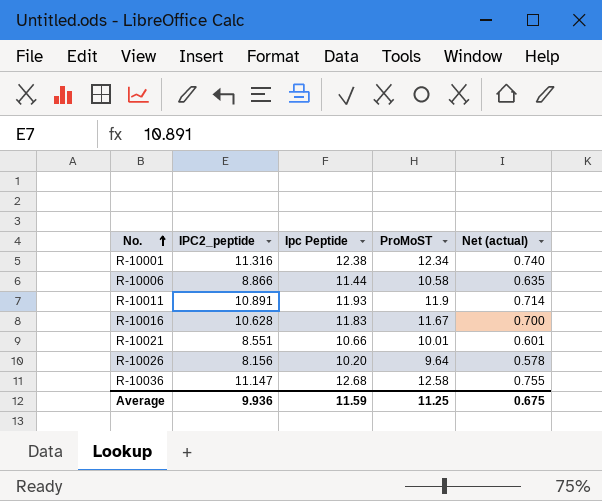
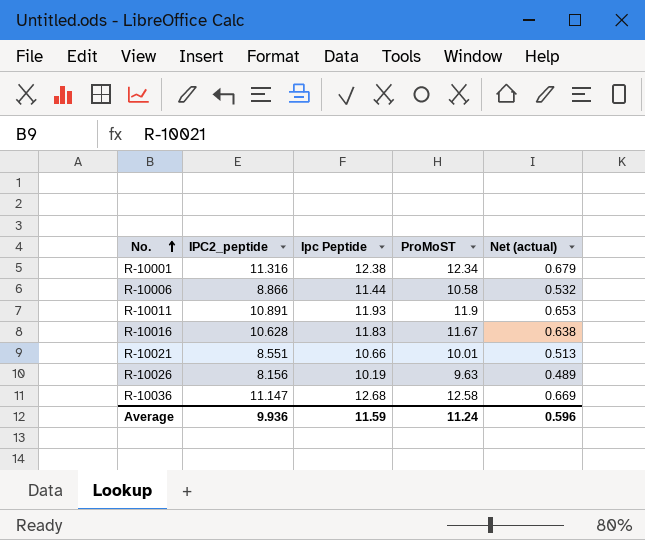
column Net (actual) | formula: [ProMoST] * 0.06 -> [IPC2_peptide] * 0.06
R-10026 | Ipc Peptide: 10.20 -> 10.19
R-10026 | ProMoST: 9.64 -> 9.63
Average | ProMoST: 11.25 -> 11.24
Average | Net (actual): 0.675 -> 0.596

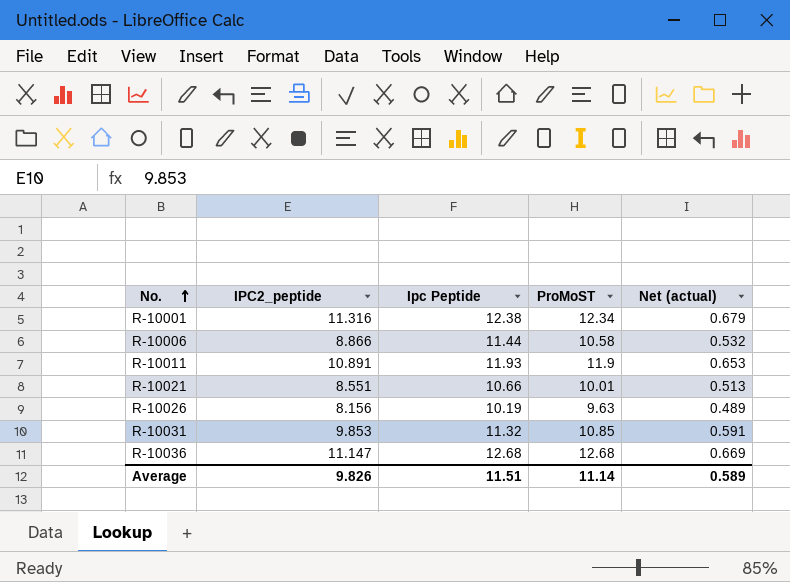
row R-10016: 10.628 | 11.83 | 11.67 | 0.638 -> none
row R-10031: none -> 9.853 | 11.32 | 10.85 | 0.591
R-10036 | ProMoST: 12.58 -> 12.68
Average | IPC2_peptide: 9.936 -> 9.826
Average | Ipc Peptide: 11.59 -> 11.51
Average | ProMoST: 11.24 -> 11.14
Average | Net (actual): 0.596 -> 0.589

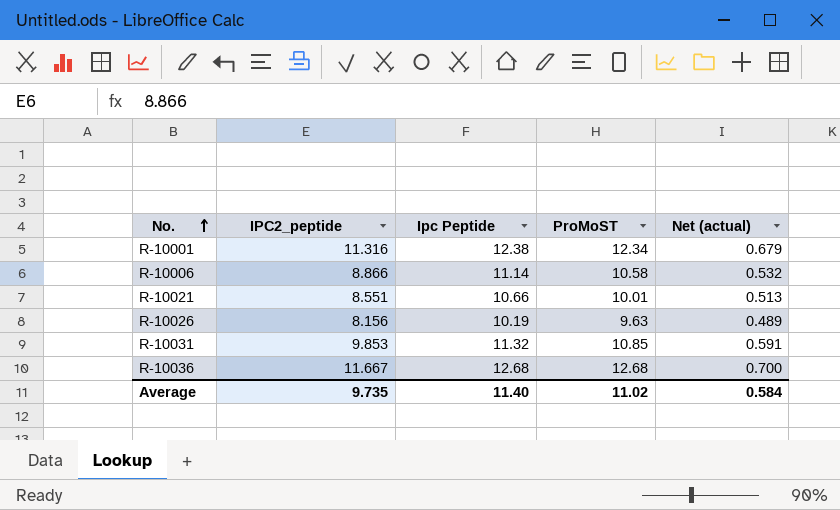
row R-10011: 10.891 | 11.93 | 11.9 | 0.653 -> none
R-10006 | Ipc Peptide: 11.44 -> 11.14
R-10036 | IPC2_peptide: 11.147 -> 11.667
R-10036 | Net (actual): 0.669 -> 0.700
Average | IPC2_peptide: 9.826 -> 9.735
Average | Ipc Peptide: 11.51 -> 11.40
Average | ProMoST: 11.14 -> 11.02
Average | Net (actual): 0.589 -> 0.584

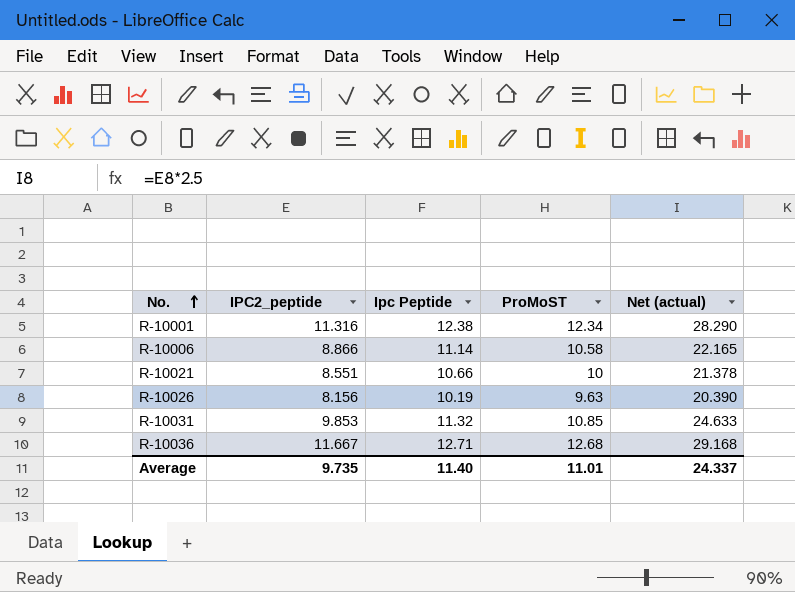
column Net (actual) | formula: [IPC2_peptide] * 0.06 -> [IPC2_peptide] * 2.5
R-10021 | ProMoST: 10.01 -> 10
R-10036 | Ipc Peptide: 12.68 -> 12.71
Average | ProMoST: 11.02 -> 11.01
Average | Net (actual): 0.584 -> 24.337

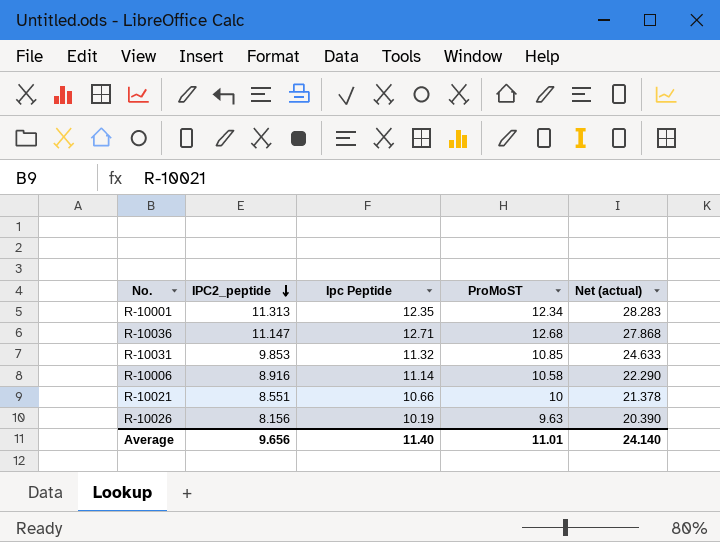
row order: No. ascending -> IPC2_peptide descending
R-10001 | IPC2_peptide: 11.316 -> 11.313
R-10001 | Ipc Peptide: 12.38 -> 12.35
R-10001 | Net (actual): 28.290 -> 28.283
R-10036 | IPC2_peptide: 11.667 -> 11.147
R-10036 | Net (actual): 29.168 -> 27.868
R-10006 | IPC2_peptide: 8.866 -> 8.916
R-10006 | Net (actual): 22.165 -> 22.290
Average | IPC2_peptide: 9.735 -> 9.656
Average | Net (actual): 24.337 -> 24.140

